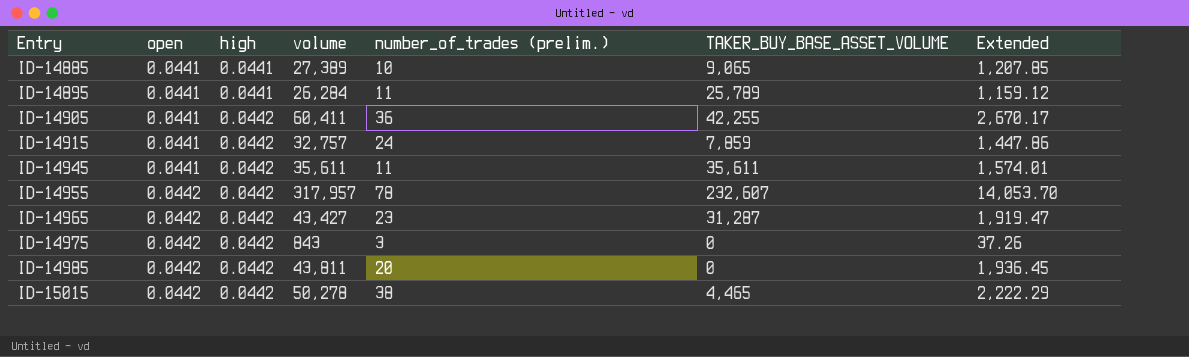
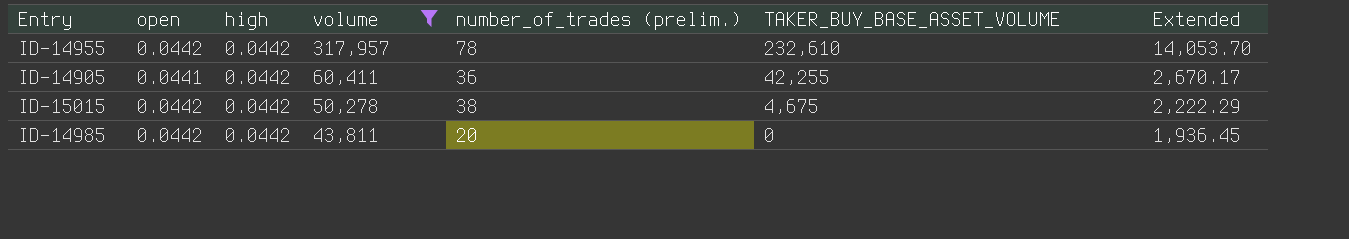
filter: none -> volume >= 43,811
row order: Entry ascending -> volume descending
ID-14955 | TAKER_BUY_BASE_ASSET_VOLUME: 232,607 -> 232,610
ID-15015 | TAKER_BUY_BASE_ASSET_VOLUME: 4,465 -> 4,675

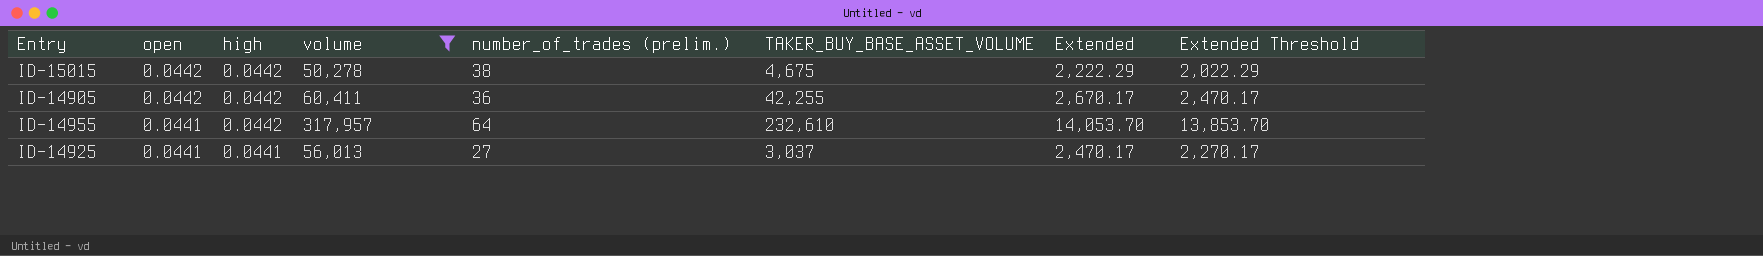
row order: volume descending -> open descending
column Extended Threshold | formula: none -> [Extended] - 200
row ID-14985: 0.0442 | 0.0442 | 43,811 | 20 | 0 | 1,936.45 -> none
ID-14905 | open: 0.0441 -> 0.0442
ID-14955 | open: 0.0442 -> 0.0441
ID-14955 | number_of_trades (prelim.): 78 -> 64
row ID-14925: none -> 0.0441 | 0.0441 | 56,013 | 27 | 3,037 | 2,470.17 | 2,270.17

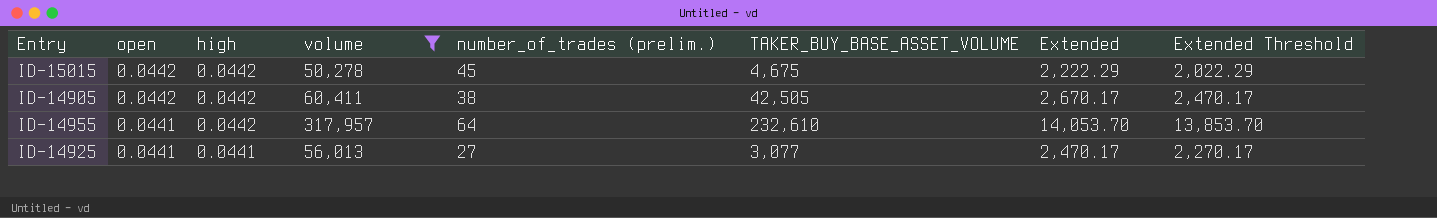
ID-15015 | number_of_trades (prelim.): 38 -> 45
ID-14905 | number_of_trades (prelim.): 36 -> 38
ID-14905 | TAKER_BUY_BASE_ASSET_VOLUME: 42,255 -> 42,505
ID-14925 | TAKER_BUY_BASE_ASSET_VOLUME: 3,037 -> 3,077

